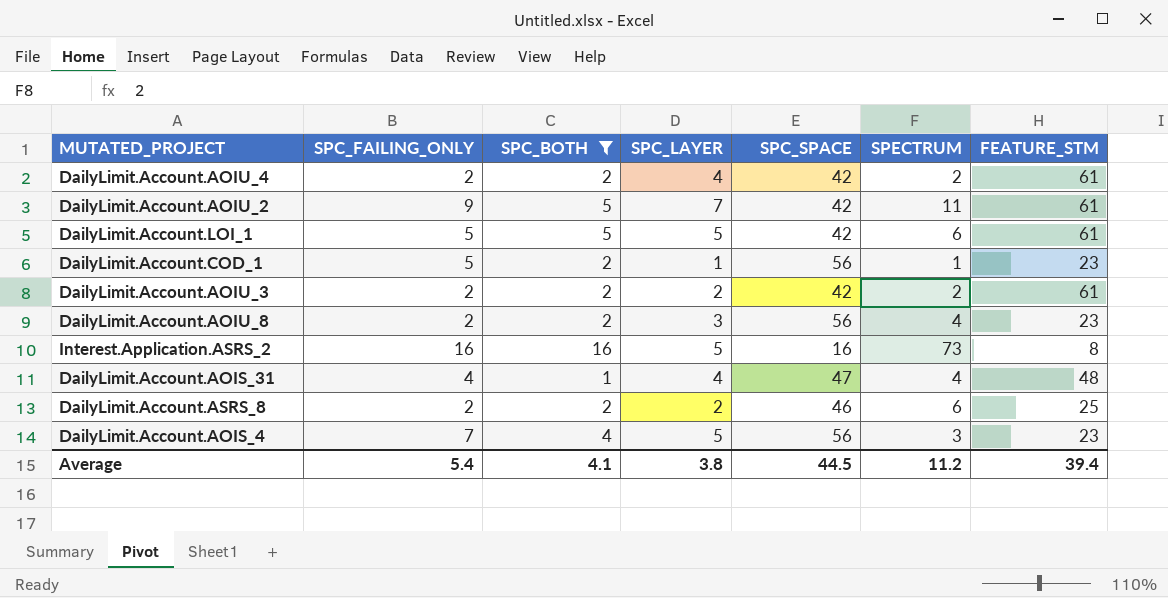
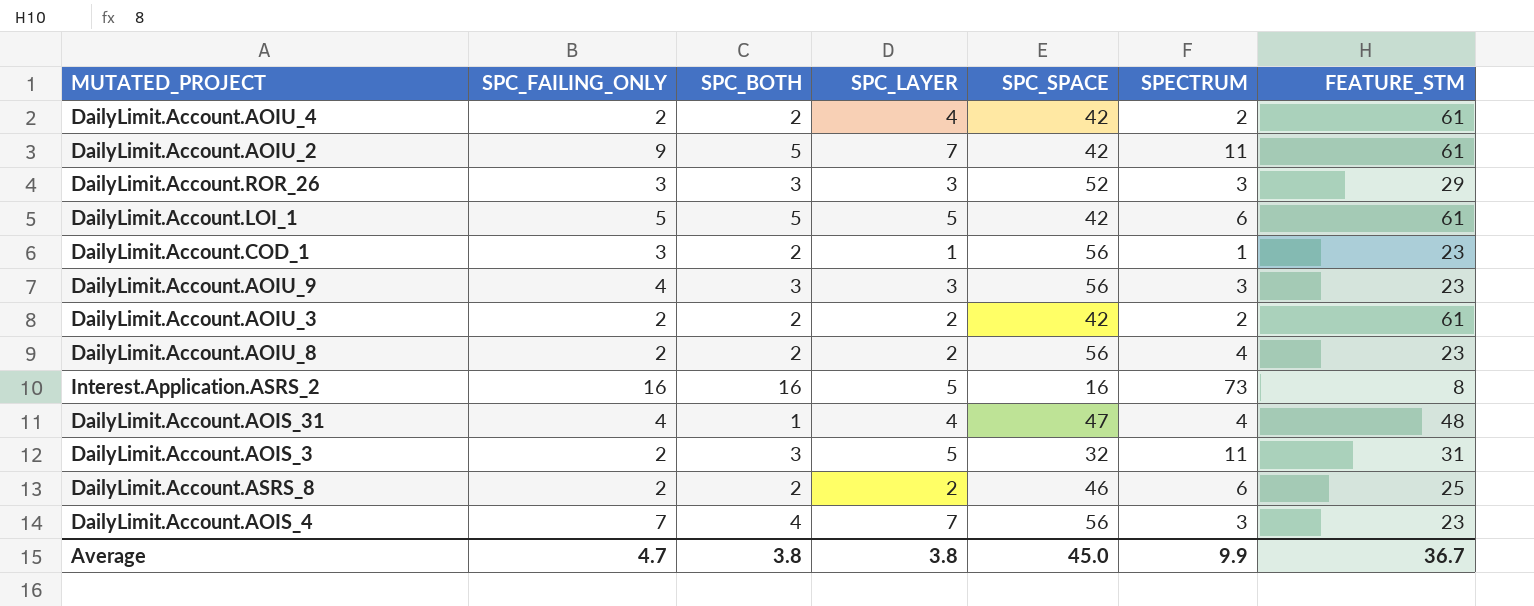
filter: SPC_BOTH != 3 -> none
DailyLimit.Account.COD_1 | SPC_FAILING_ONLY: 5 -> 3
DailyLimit.Account.AOIU_8 | SPC_LAYER: 3 -> 2
DailyLimit.Account.AOIS_4 | SPC_LAYER: 5 -> 7
Average | SPC_FAILING_ONLY: 5.4 -> 4.7
Average | SPC_BOTH: 4.1 -> 3.8
Average | SPC_SPACE: 44.5 -> 45.0
Average | SPECTRUM: 11.2 -> 9.9
Average | FEATURE_STM: 39.4 -> 36.7

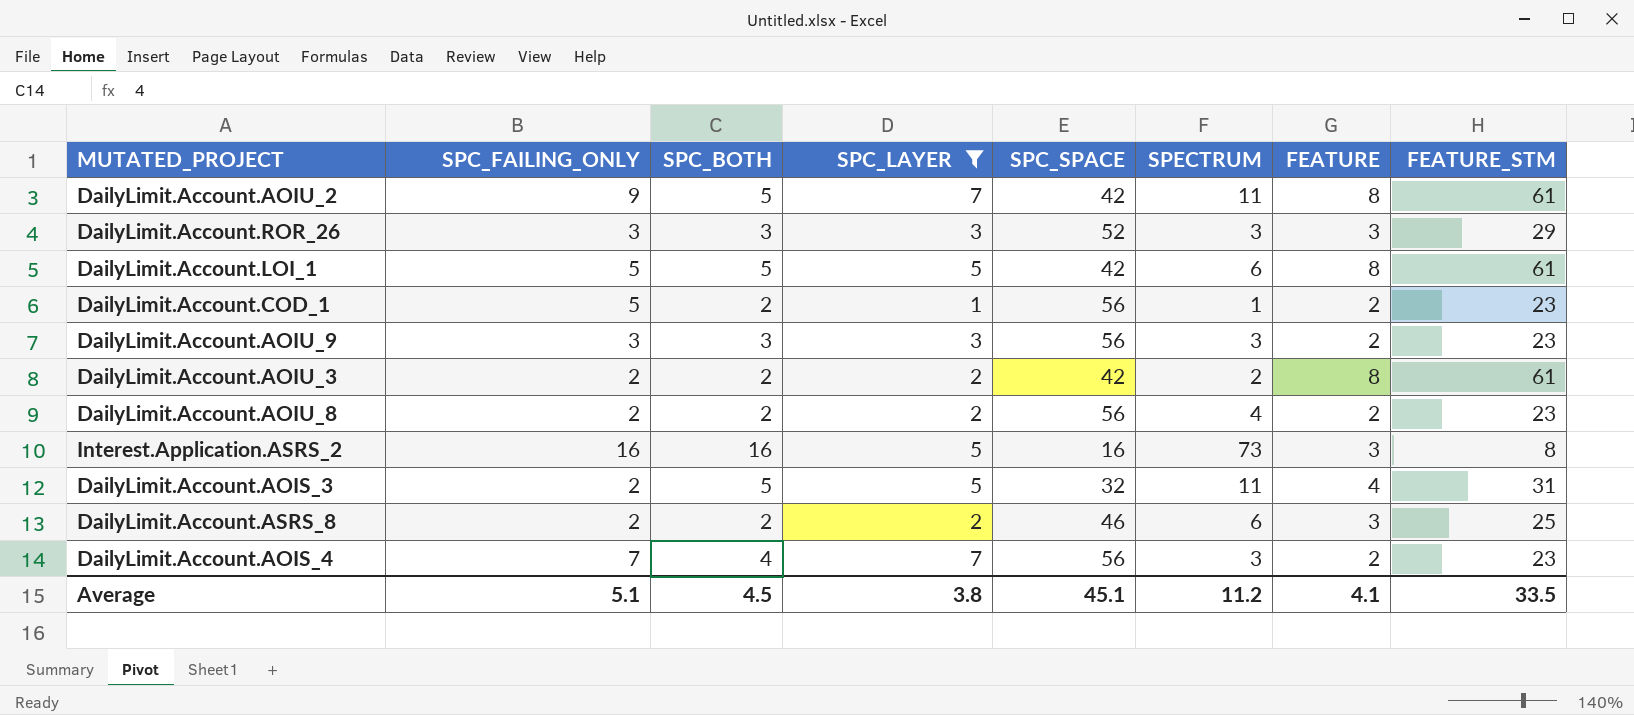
filter: none -> SPC_LAYER != 4
column FEATURE | position: none -> 7
DailyLimit.Account.COD_1 | SPC_FAILING_ONLY: 3 -> 5
DailyLimit.Account.AOIU_9 | SPC_FAILING_ONLY: 4 -> 3
DailyLimit.Account.AOIS_3 | SPC_BOTH: 3 -> 5
Average | SPC_FAILING_ONLY: 4.7 -> 5.1
Average | SPC_BOTH: 3.8 -> 4.5
Average | SPC_SPACE: 45.0 -> 45.1
Average | SPECTRUM: 9.9 -> 11.2
Average | FEATURE_STM: 36.7 -> 33.5

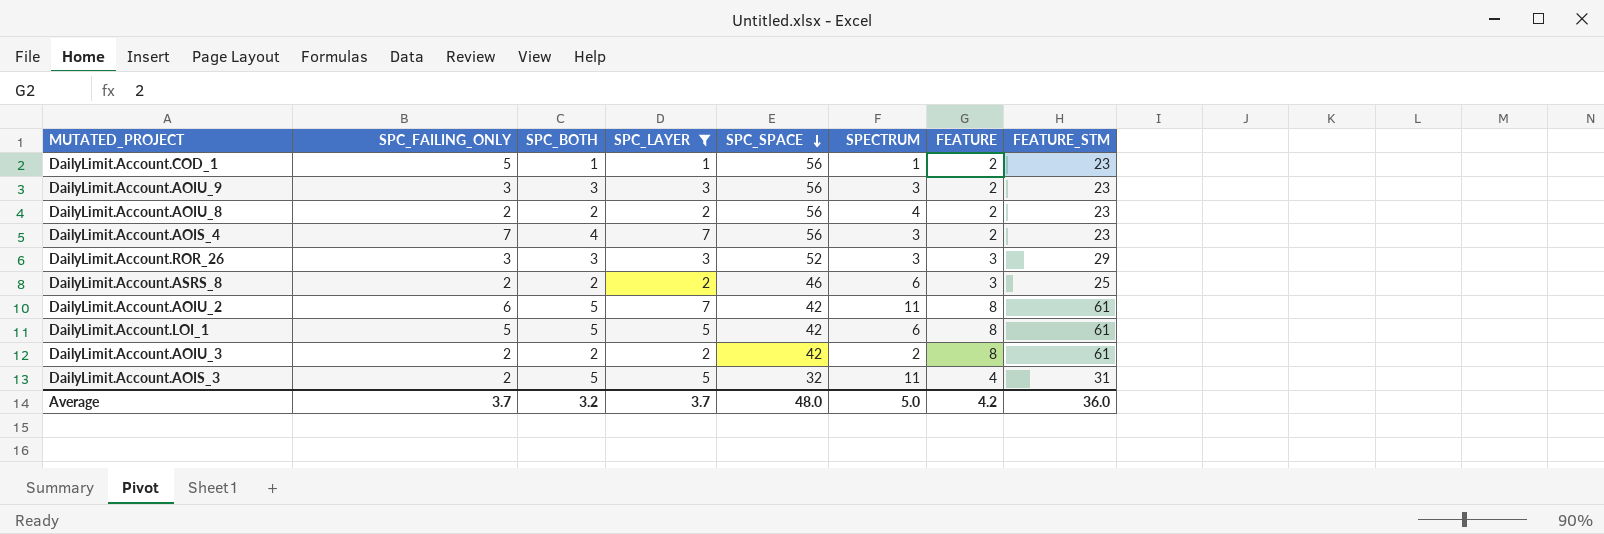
row order: none -> SPC_SPACE descending
row Interest.Application.ASRS_2: 16 | 16 | 5 | 16 | 73 | 3 | 8 -> none
DailyLimit.Account.COD_1 | SPC_BOTH: 2 -> 1
DailyLimit.Account.AOIU_2 | SPC_FAILING_ONLY: 9 -> 6
Average | SPC_FAILING_ONLY: 5.1 -> 3.7
Average | SPC_BOTH: 4.5 -> 3.2
Average | SPC_LAYER: 3.8 -> 3.7
Average | SPC_SPACE: 45.1 -> 48.0
Average | SPECTRUM: 11.2 -> 5.0
Average | FEATURE: 4.1 -> 4.2
Average | FEATURE_STM: 33.5 -> 36.0

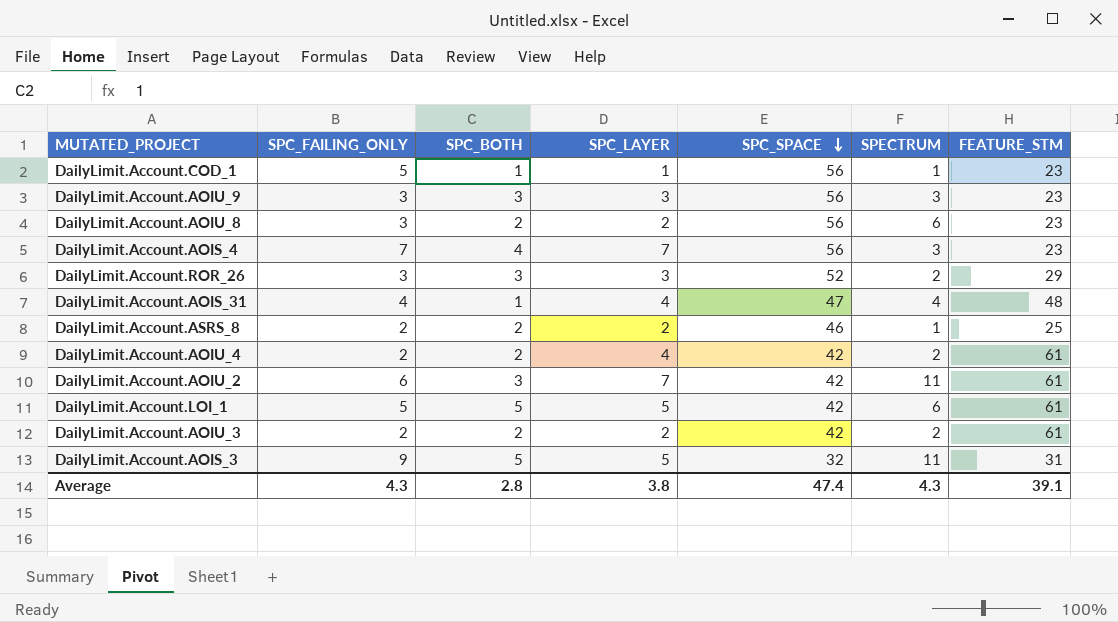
filter: SPC_LAYER != 4 -> none
column FEATURE | position: 7 -> none
DailyLimit.Account.AOIU_8 | SPC_FAILING_ONLY: 2 -> 3
DailyLimit.Account.AOIU_8 | SPECTRUM: 4 -> 6
DailyLimit.Account.ROR_26 | SPECTRUM: 3 -> 2
DailyLimit.Account.ASRS_8 | SPECTRUM: 6 -> 1
DailyLimit.Account.AOIU_2 | SPC_BOTH: 5 -> 3
DailyLimit.Account.AOIS_3 | SPC_FAILING_ONLY: 2 -> 9
Average | SPC_FAILING_ONLY: 3.7 -> 4.3
Average | SPC_BOTH: 3.2 -> 2.8
Average | SPC_LAYER: 3.7 -> 3.8
Average | SPC_SPACE: 48.0 -> 47.4
Average | SPECTRUM: 5.0 -> 4.3
Average | FEATURE_STM: 36.0 -> 39.1

